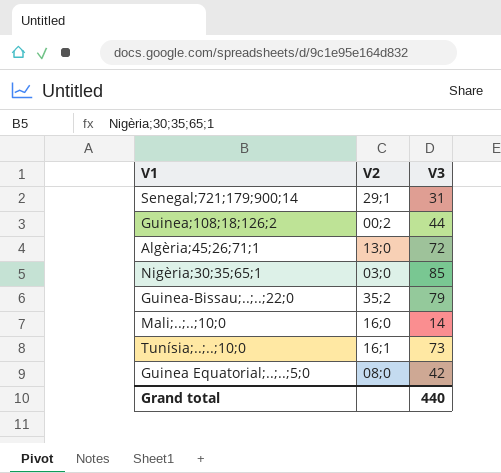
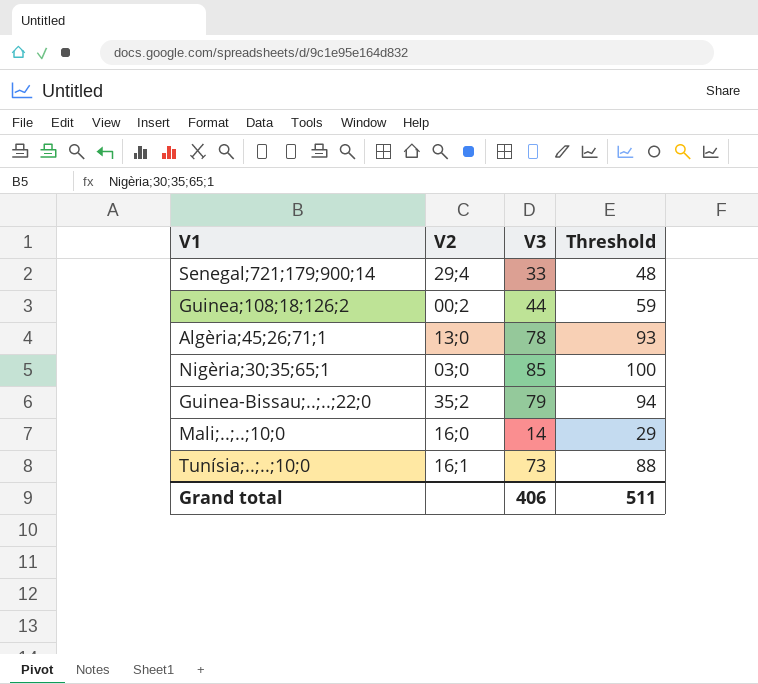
column Threshold | formula: none -> [V3] + 15
row Guinea Equatorial;..;..;5;0: 08;0 | 42 -> none
Senegal;721;179;900;14 | V2: 29;1 -> 29;4
Senegal;721;179;900;14 | V3: 31 -> 33
Algèria;45;26;71;1 | V3: 72 -> 78
Grand total | V3: 440 -> 406

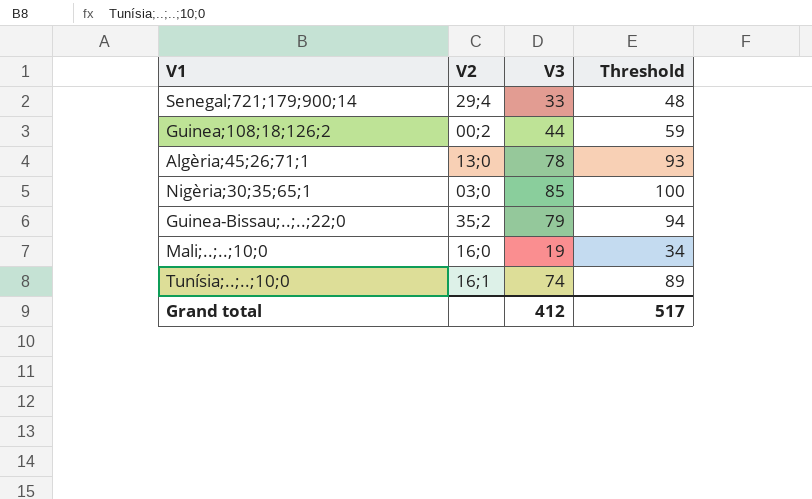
Mali;..;..;10;0 | V3: 14 -> 19
Mali;..;..;10;0 | Threshold: 29 -> 34
Tunísia;..;..;10;0 | V3: 73 -> 74
Tunísia;..;..;10;0 | Threshold: 88 -> 89
Grand total | V3: 406 -> 412
Grand total | Threshold: 511 -> 517

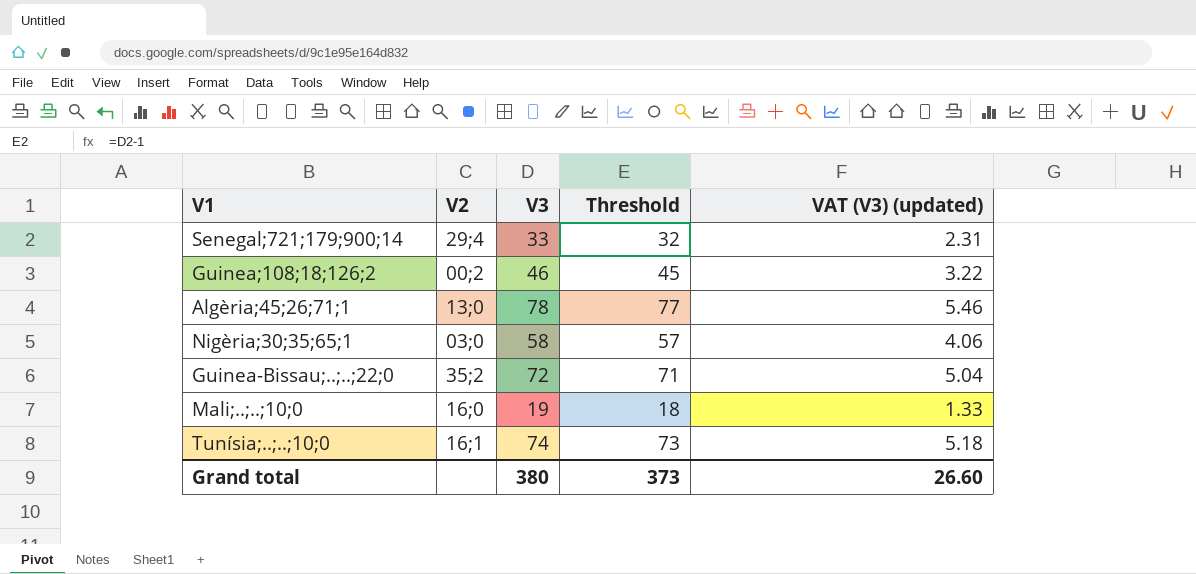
column Threshold | formula: [V3] + 15 -> [V3] - 1
column VAT (V3) (updated) | formula: none -> [V3] * 0.07
Guinea;108;18;126;2 | V3: 44 -> 46
Nigèria;30;35;65;1 | V3: 85 -> 58
Guinea-Bissau;..;..;22;0 | V3: 79 -> 72
Grand total | V3: 412 -> 380
Grand total | Threshold: 517 -> 373

